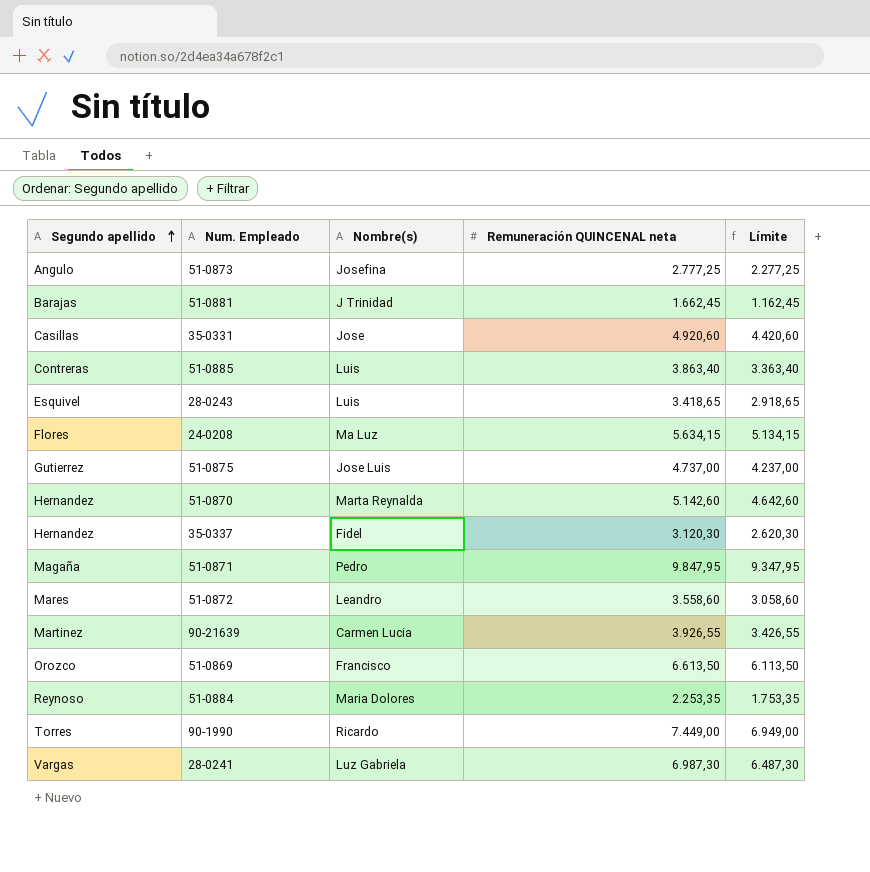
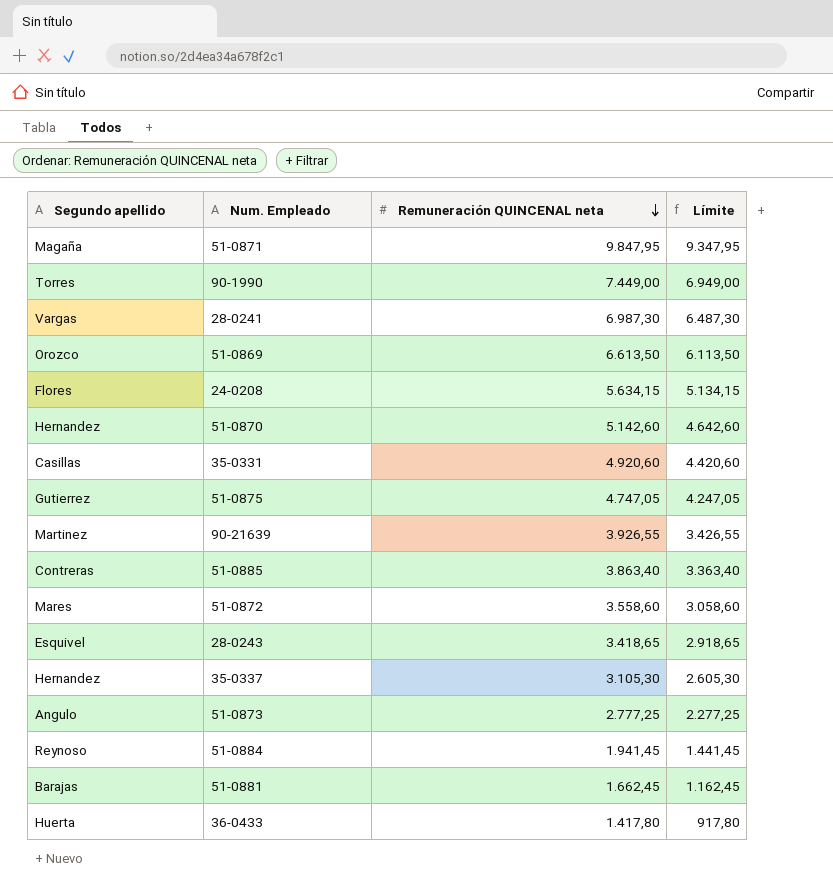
row order: Segundo apellido ascending -> Remuneración QUINCENAL neta descending
column Nombre(s) | position: 3 -> none
51-0875 | Remuneración QUINCENAL neta: 4.737,00 -> 4.747,05
51-0875 | Límite: 4.237,00 -> 4.247,05
35-0337 | Remuneración QUINCENAL neta: 3.120,30 -> 3.105,30
35-0337 | Límite: 2.620,30 -> 2.605,30
51-0884 | Remuneración QUINCENAL neta: 2.253,35 -> 1.941,45
51-0884 | Límite: 1.753,35 -> 1.441,45
row 36-0433: none -> Huerta | 1.417,80 | 917,80

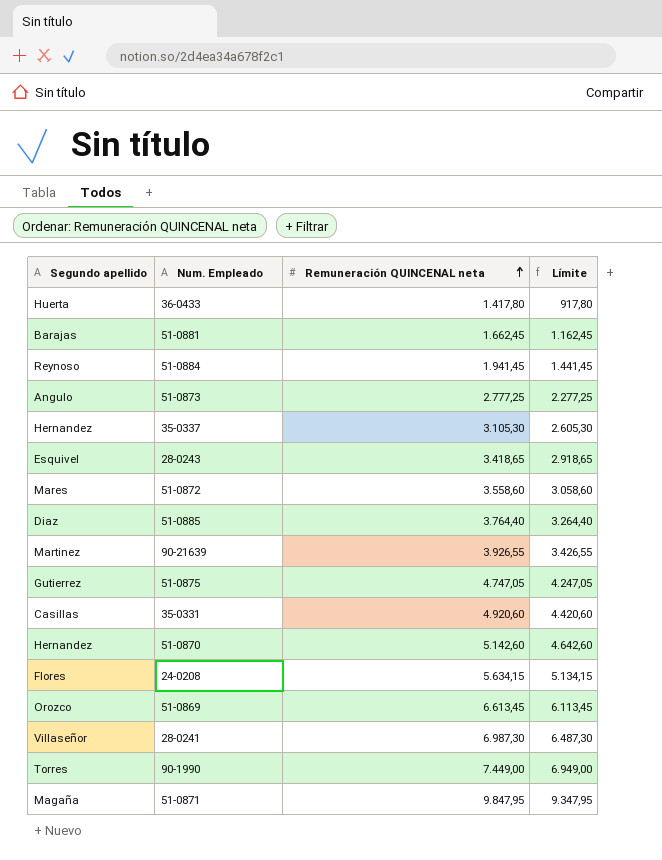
row order: Remuneración QUINCENAL neta descending -> Remuneración QUINCENAL neta ascending
51-0885 | Segundo apellido: Contreras -> Diaz
51-0885 | Remuneración QUINCENAL neta: 3.863,40 -> 3.764,40
51-0885 | Límite: 3.363,40 -> 3.264,40
51-0869 | Remuneración QUINCENAL neta: 6.613,50 -> 6.613,45
51-0869 | Límite: 6.113,50 -> 6.113,45
28-0241 | Segundo apellido: Vargas -> Villaseñor

